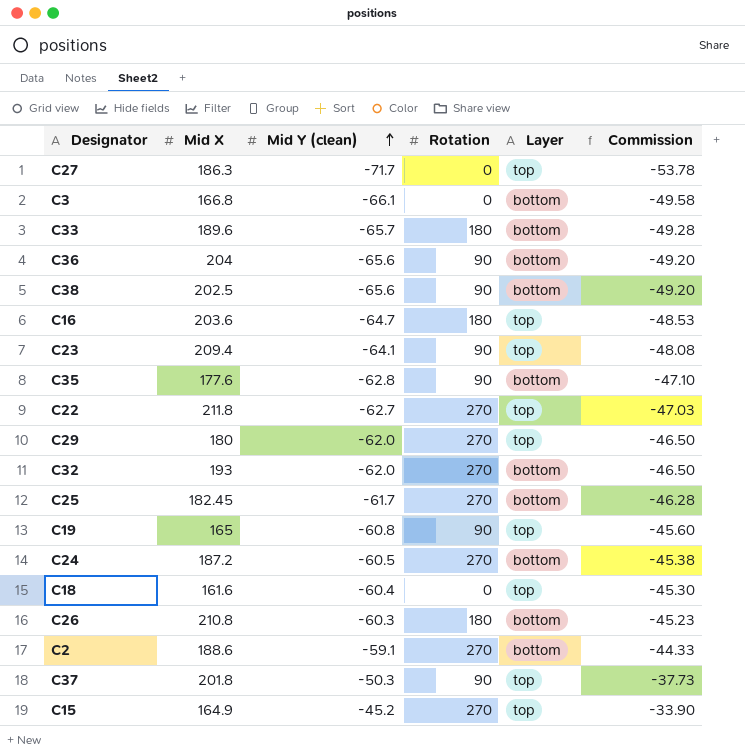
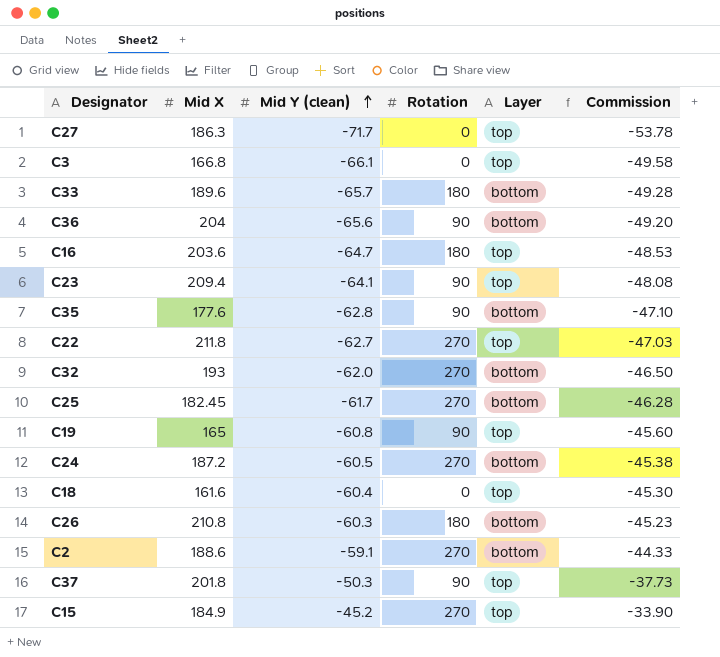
row C38: 202.5 | -65.6 | 90 | bottom | -49.20 -> none
row C29: 180 | -62.0 | 270 | top | -46.50 -> none
C3 | Layer: bottom -> top
C15 | Mid X: 164.9 -> 184.9

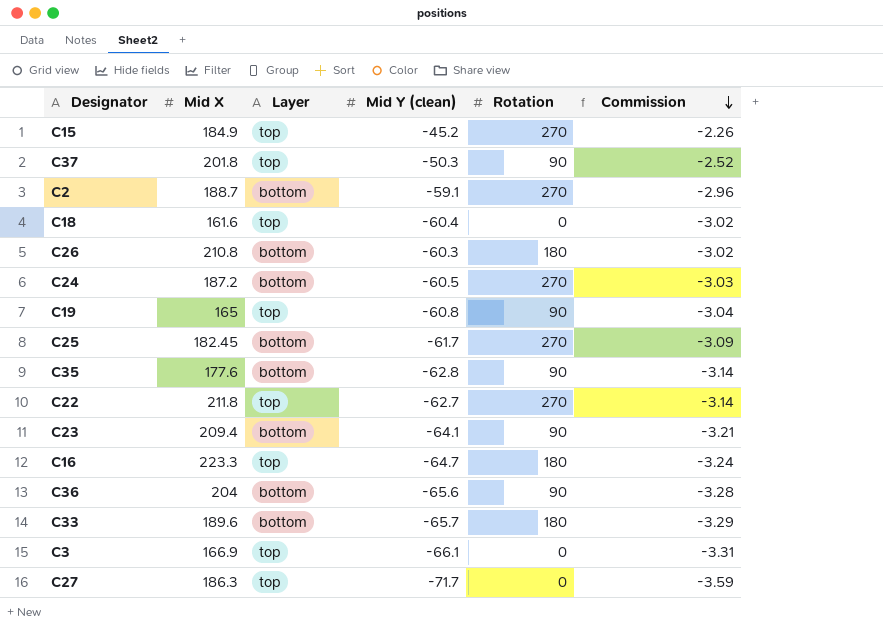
row order: Mid Y (clean) ascending -> Commission descending
column Layer | position: 5 -> 3
column Commission | formula: [Mid Y (clean)] * 0.75 -> [Mid Y (clean)] * 0.05
row C32: 193 | -62.0 | 270 | bottom | -46.50 -> none
C2 | Mid X: 188.6 -> 188.7
C23 | Layer: top -> bottom
C16 | Mid X: 203.6 -> 223.3
C3 | Mid X: 166.8 -> 166.9

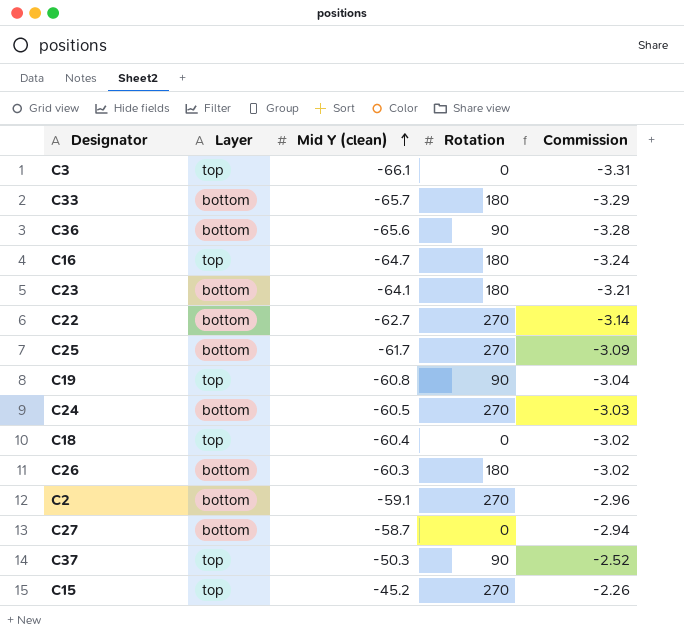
row order: Commission descending -> Mid Y (clean) ascending
column Mid X | position: 2 -> none
row C35: 177.6 | bottom | -62.8 | 90 | -3.14 -> none
C23 | Rotation: 90 -> 180
C22 | Layer: top -> bottom
C27 | Layer: top -> bottom
C27 | Mid Y (clean): -71.7 -> -58.7
C27 | Commission: -3.59 -> -2.94

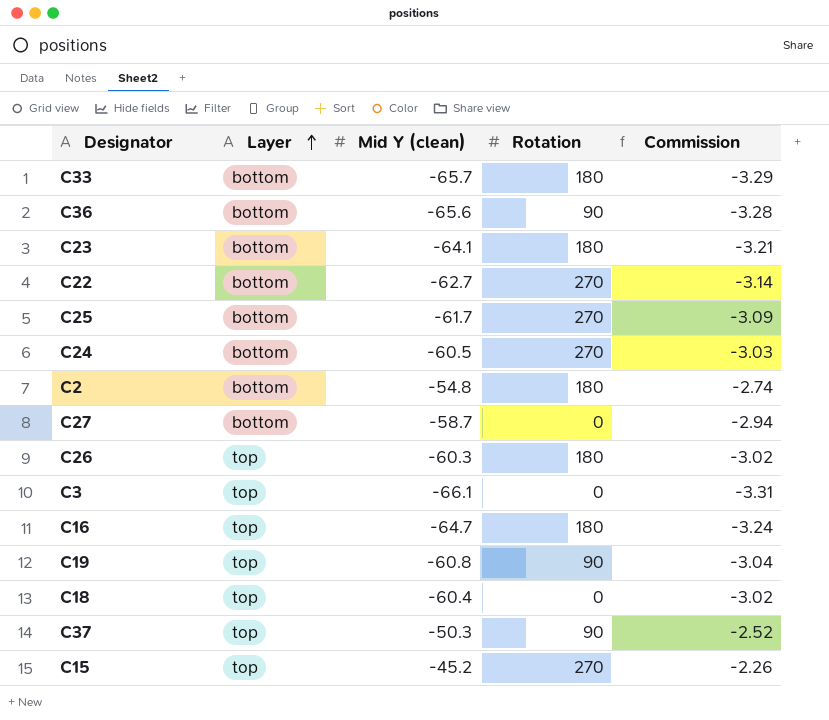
row order: Mid Y (clean) ascending -> Layer ascending
C2 | Mid Y (clean): -59.1 -> -54.8
C2 | Rotation: 270 -> 180
C2 | Commission: -2.96 -> -2.74
C26 | Layer: bottom -> top

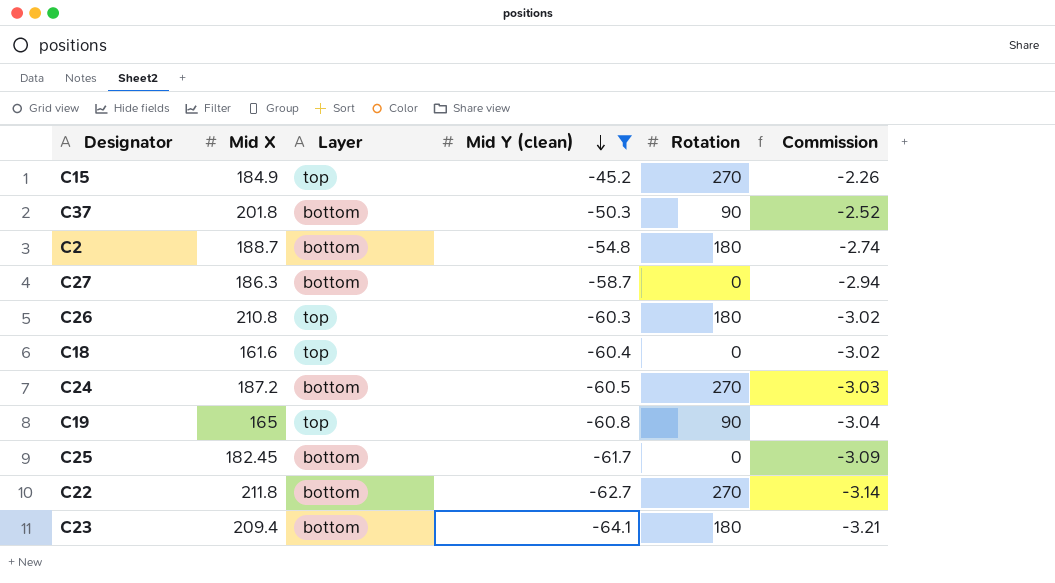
filter: none -> Mid Y (clean) >= -64.1
row order: Layer ascending -> Mid Y (clean) descending
column Mid X | position: none -> 2
C37 | Layer: top -> bottom
C25 | Rotation: 270 -> 0

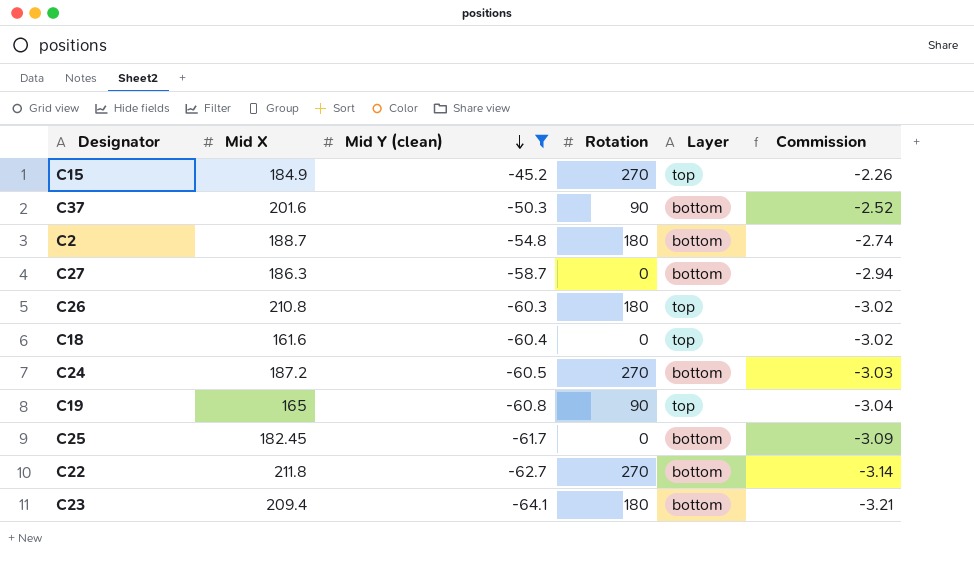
column Layer | position: 3 -> 5
C37 | Mid X: 201.8 -> 201.6

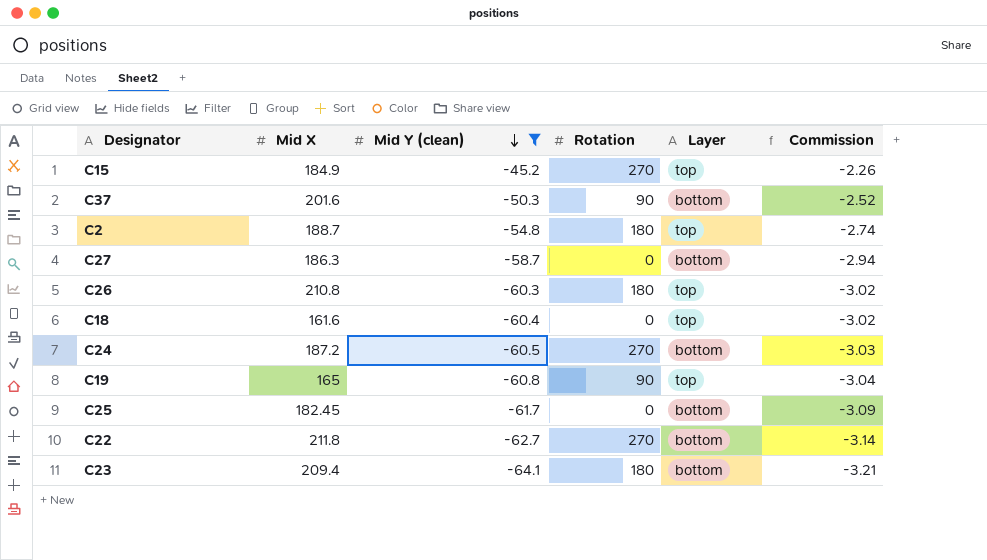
C2 | Layer: bottom -> top

